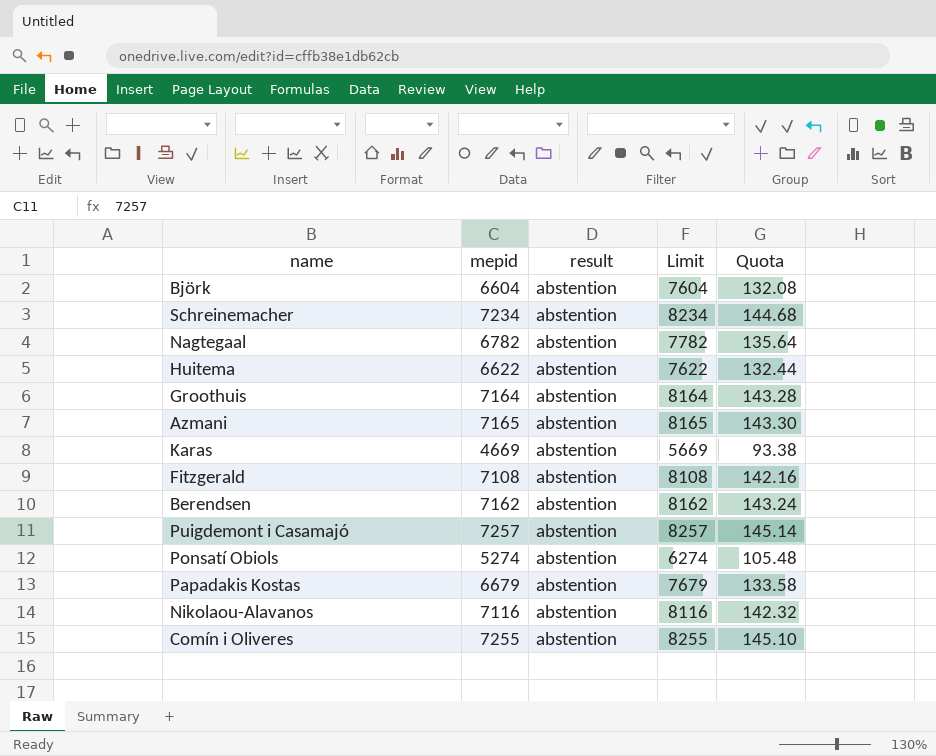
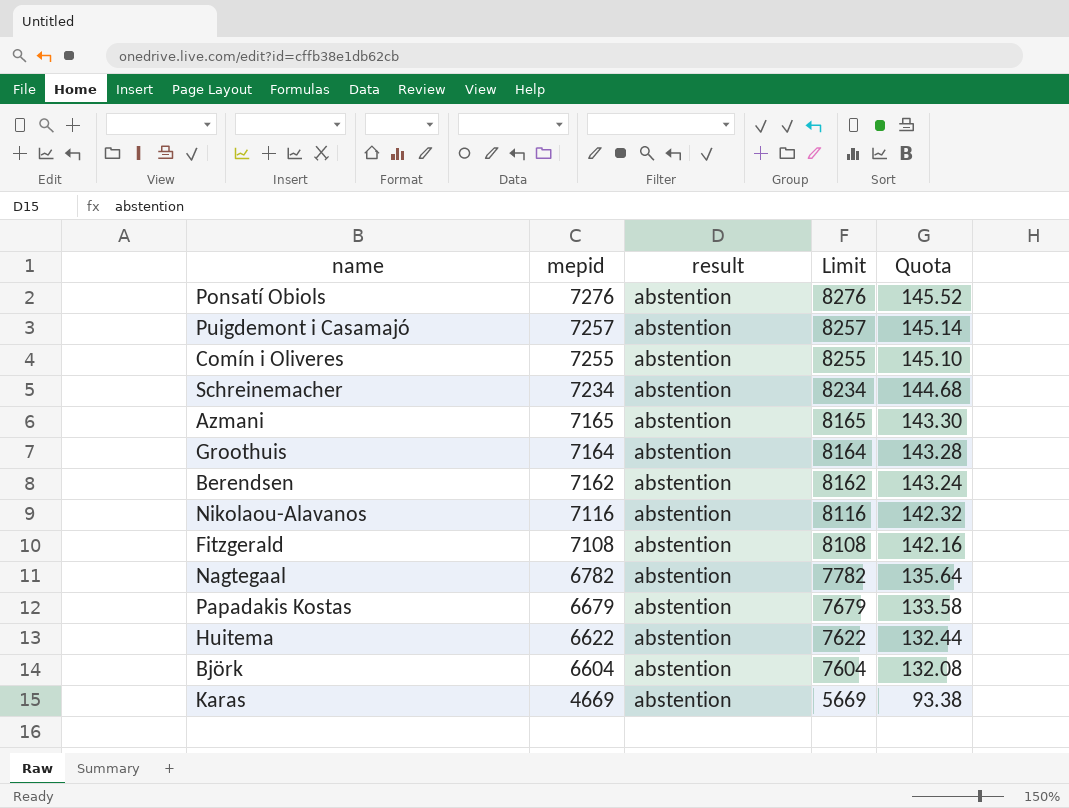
row order: none -> mepid descending
Ponsatí Obiols | mepid: 5274 -> 7276
Ponsatí Obiols | Limit: 6274 -> 8276
Ponsatí Obiols | Quota: 105.48 -> 145.52

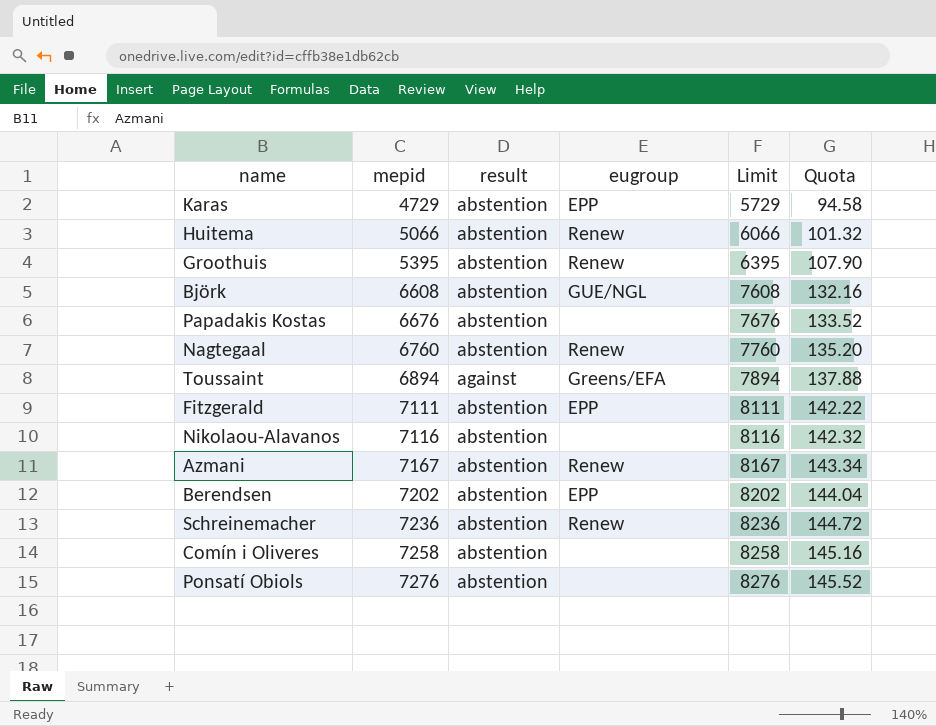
row order: mepid descending -> mepid ascending
column eugroup | position: none -> 4
row Puigdemont i Casamajó: 7257 | abstention | 8257 | 145.14 -> none
Karas | mepid: 4669 -> 4729
Karas | Limit: 5669 -> 5729
Karas | Quota: 93.38 -> 94.58
Huitema | mepid: 6622 -> 5066
Huitema | Limit: 7622 -> 6066
Huitema | Quota: 132.44 -> 101.32
Groothuis | mepid: 7164 -> 5395
Groothuis | Limit: 8164 -> 6395
Groothuis | Quota: 143.28 -> 107.90
Björk | mepid: 6604 -> 6608
Björk | Limit: 7604 -> 7608
Björk | Quota: 132.08 -> 132.16
Papadakis Kostas | mepid: 6679 -> 6676
Papadakis Kostas | Limit: 7679 -> 7676
Papadakis Kostas | Quota: 133.58 -> 133.52
Nagtegaal | mepid: 6782 -> 6760
Nagtegaal | Limit: 7782 -> 7760
Nagtegaal | Quota: 135.64 -> 135.20
row Toussaint: none -> 6894 | against | Greens/EFA | 7894 | 137.88
Fitzgerald | mepid: 7108 -> 7111
Fitzgerald | Limit: 8108 -> 8111
Fitzgerald | Quota: 142.16 -> 142.22
Azmani | mepid: 7165 -> 7167
Azmani | Limit: 8165 -> 8167
Azmani | Quota: 143.30 -> 143.34
Berendsen | mepid: 7162 -> 7202
Berendsen | Limit: 8162 -> 8202
Berendsen | Quota: 143.24 -> 144.04
Schreinemacher | mepid: 7234 -> 7236
Schreinemacher | Limit: 8234 -> 8236
Schreinemacher | Quota: 144.68 -> 144.72
Comín i Oliveres | mepid: 7255 -> 7258
Comín i Oliveres | Limit: 8255 -> 8258
Comín i Oliveres | Quota: 145.10 -> 145.16

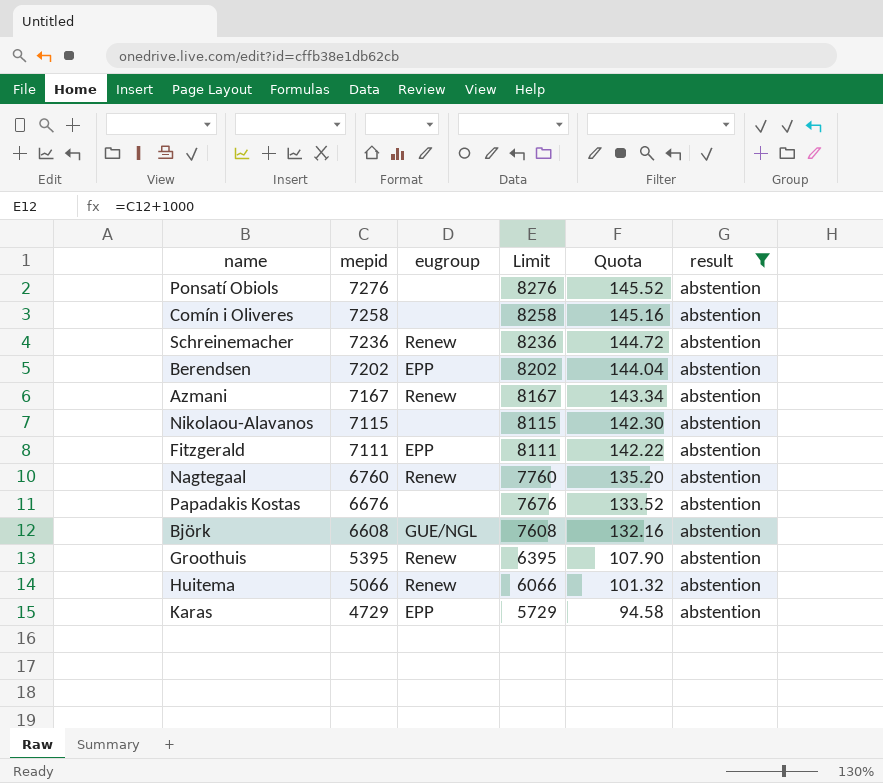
filter: none -> result = abstention
row order: mepid ascending -> mepid descending
column result | position: 3 -> 6
Nikolaou-Alavanos | mepid: 7116 -> 7115
Nikolaou-Alavanos | Limit: 8116 -> 8115
Nikolaou-Alavanos | Quota: 142.32 -> 142.30

